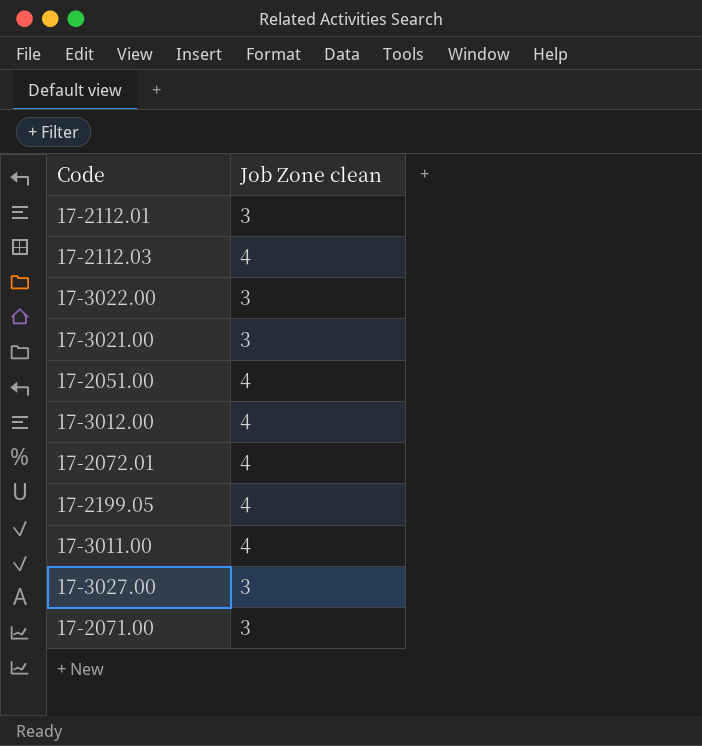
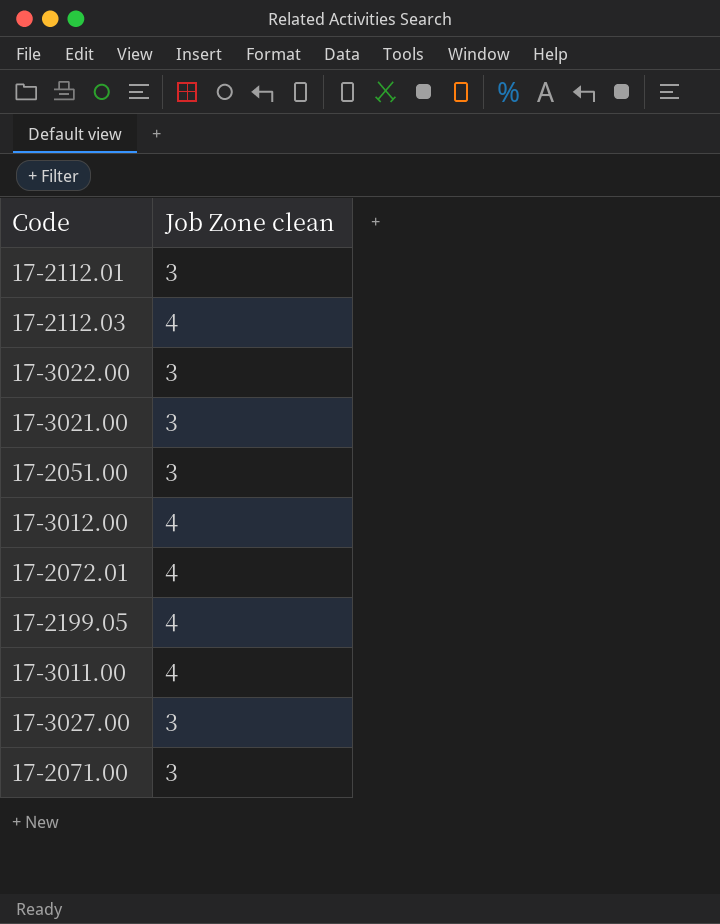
17-2051.00 | Job Zone clean: 4 -> 3

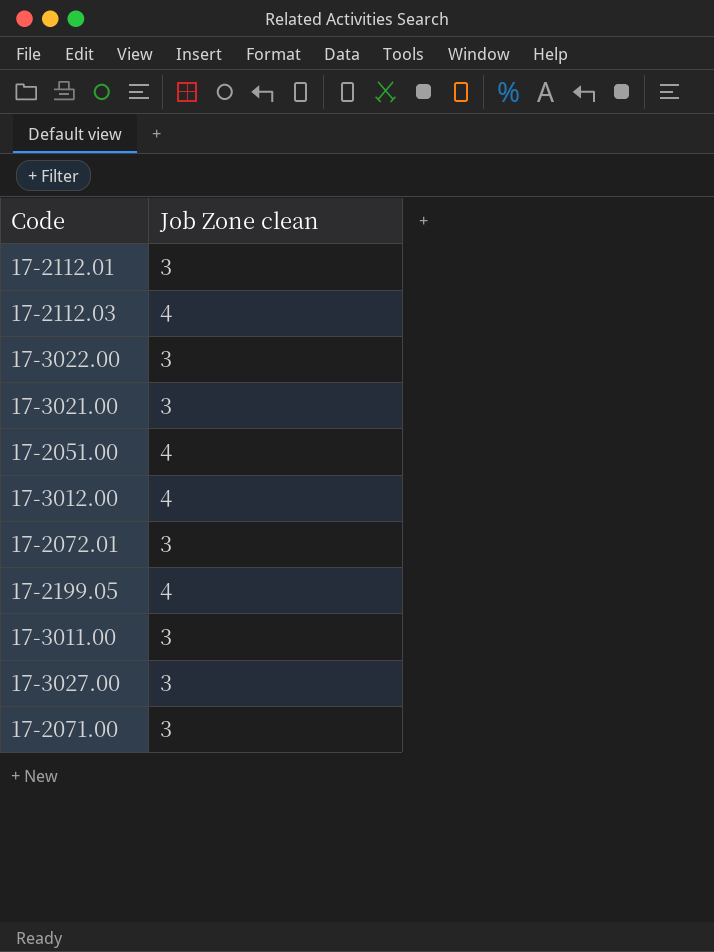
17-2051.00 | Job Zone clean: 3 -> 4
17-2072.01 | Job Zone clean: 4 -> 3
17-3011.00 | Job Zone clean: 4 -> 3

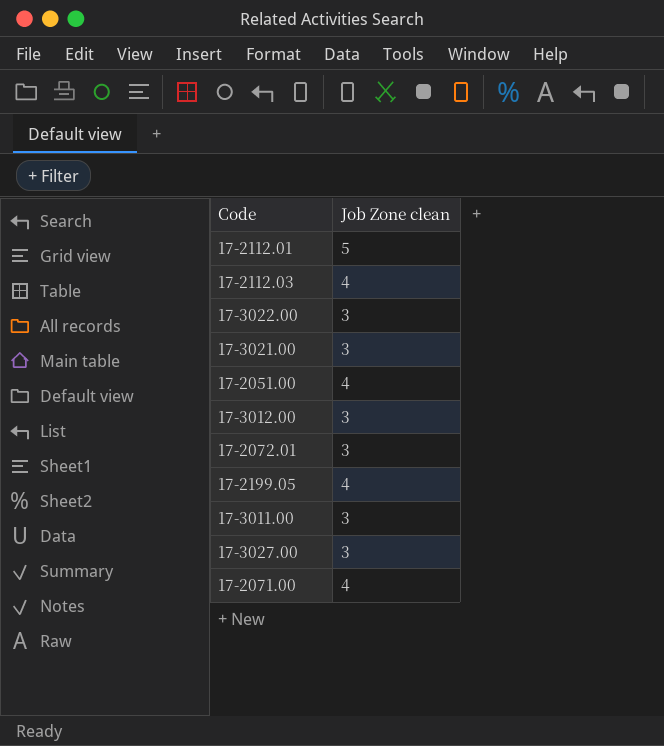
17-2112.01 | Job Zone clean: 3 -> 5
17-3012.00 | Job Zone clean: 4 -> 3
17-2071.00 | Job Zone clean: 3 -> 4

